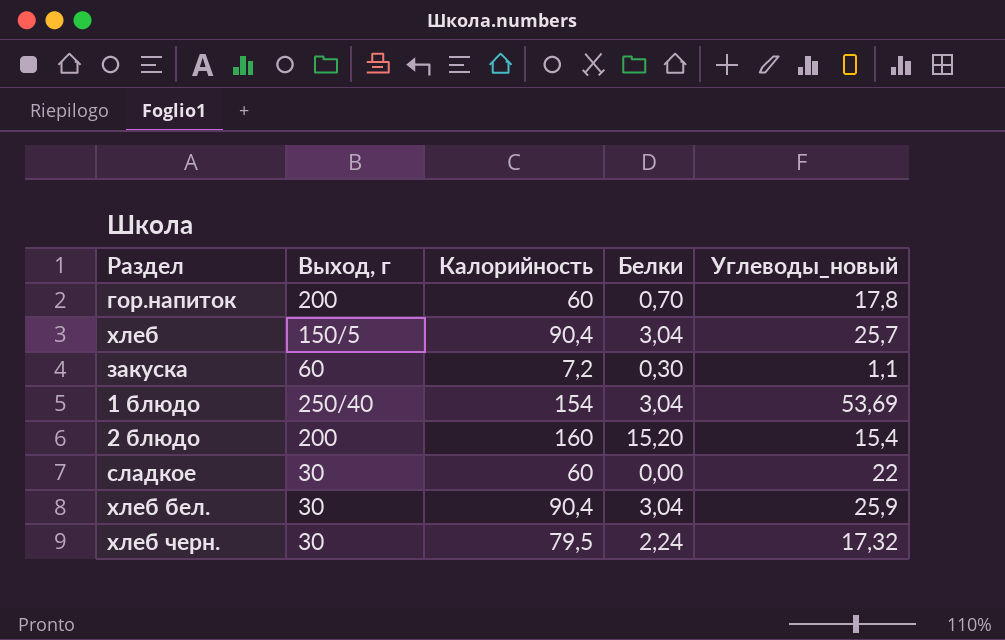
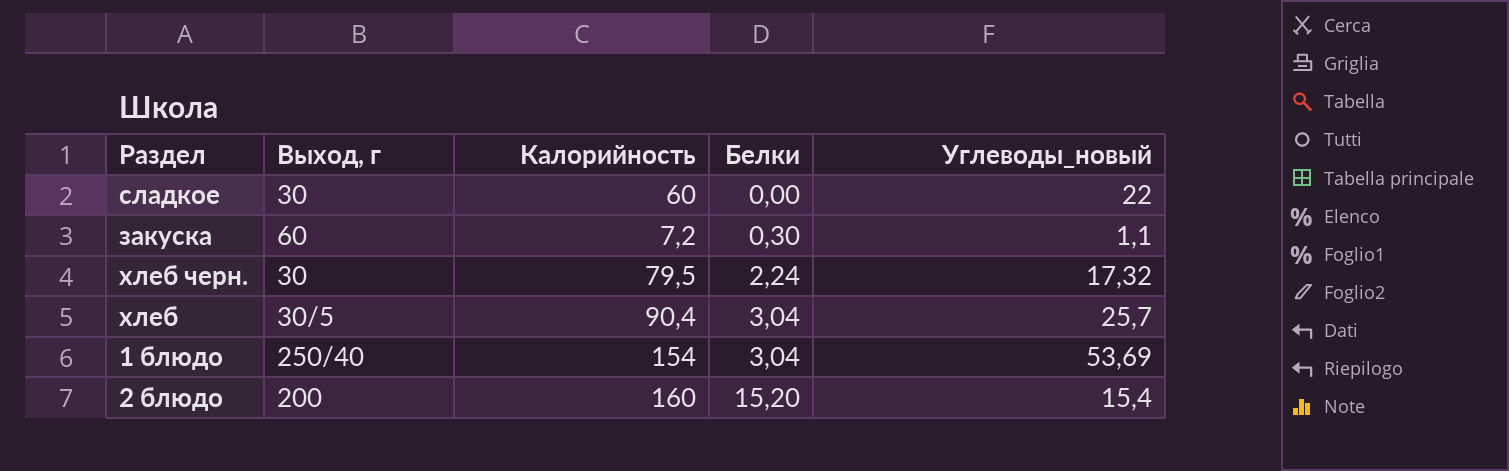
row order: none -> Белки ascending
row гор.напиток: 200 | 60 | 0,70 | 17,8 -> none
row хлеб бел.: 30 | 90,4 | 3,04 | 25,9 -> none
хлеб | Выход, г: 150/5 -> 30/5

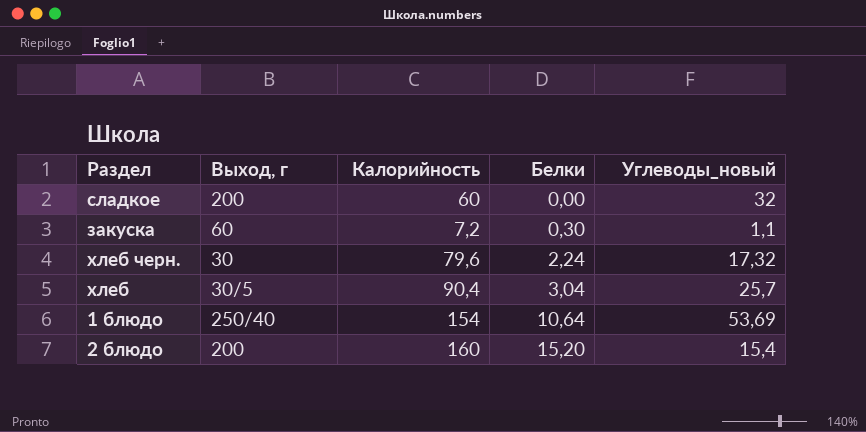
сладкое | Выход, г: 30 -> 200
сладкое | Углеводы_новый: 22 -> 32
хлеб черн. | Калорийность: 79,5 -> 79,6
1 блюдо | Белки: 3,04 -> 10,64

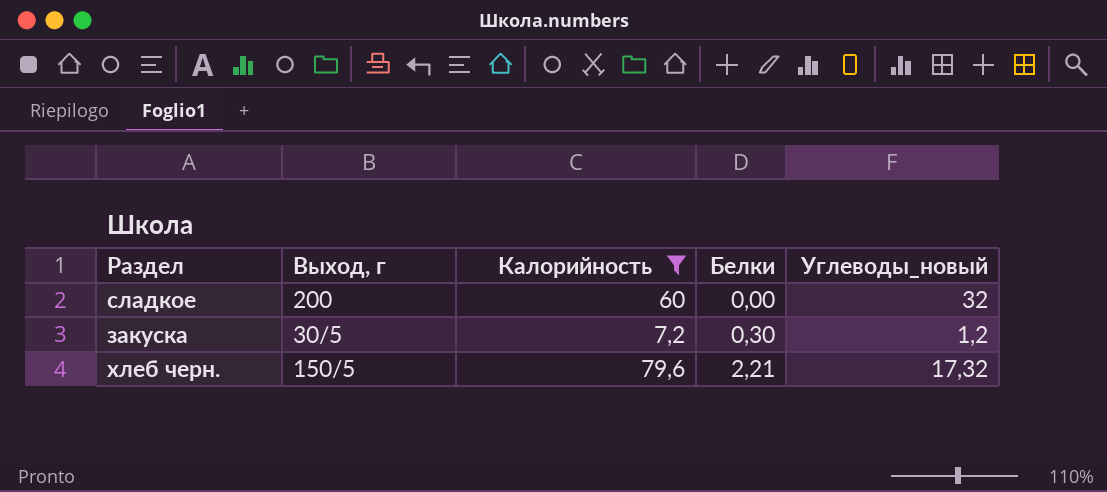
filter: none -> Калорийность <= 79,6
закуска | Выход, г: 60 -> 30/5
закуска | Углеводы_новый: 1,1 -> 1,2
хлеб черн. | Выход, г: 30 -> 150/5
хлеб черн. | Белки: 2,24 -> 2,21

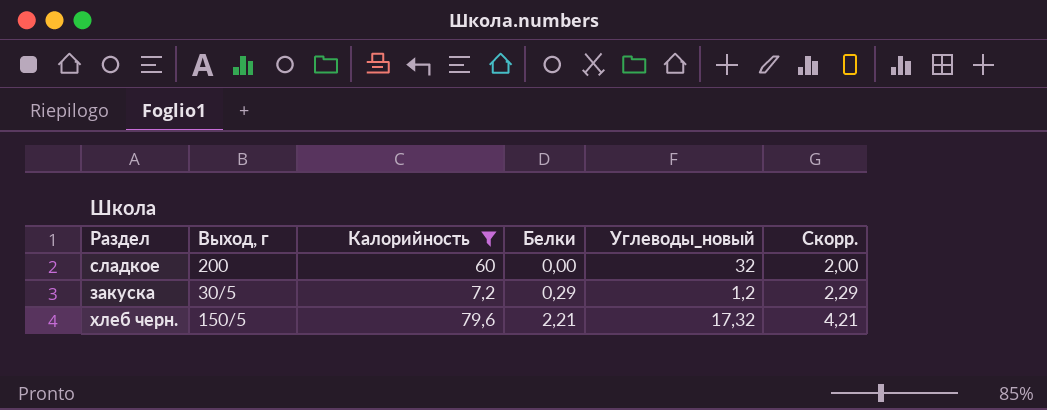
column Скорр. | formula: none -> [Белки] + 2
закуска | Белки: 0,30 -> 0,29

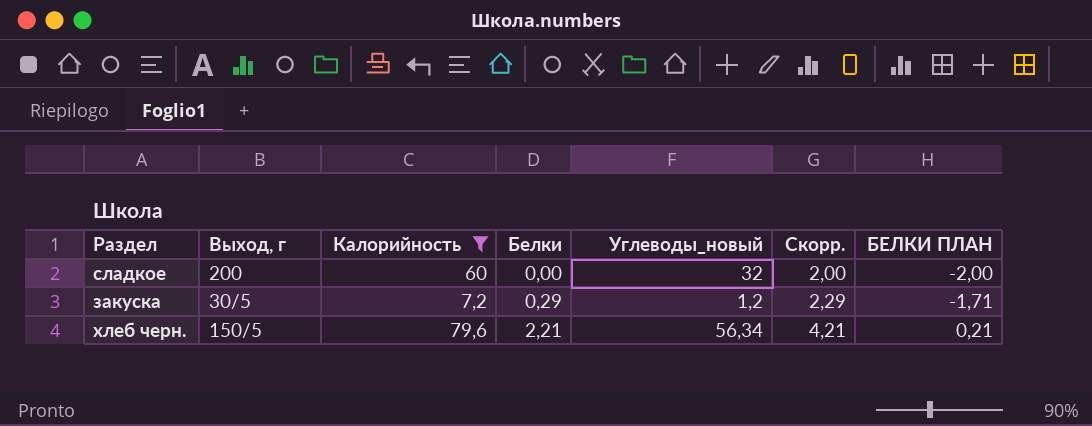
column БЕЛКИ ПЛАН | formula: none -> [Белки] - 2
хлеб черн. | Углеводы_новый: 17,32 -> 56,34

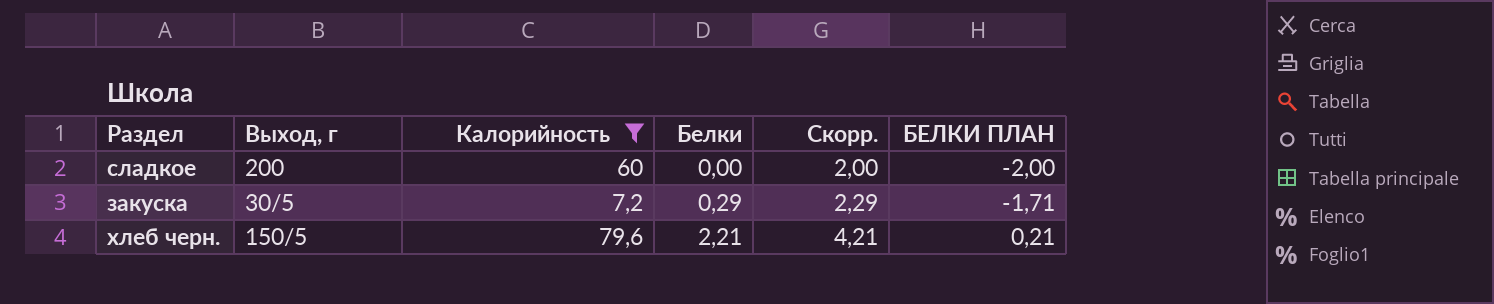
column Углеводы_новый | position: 5 -> none

